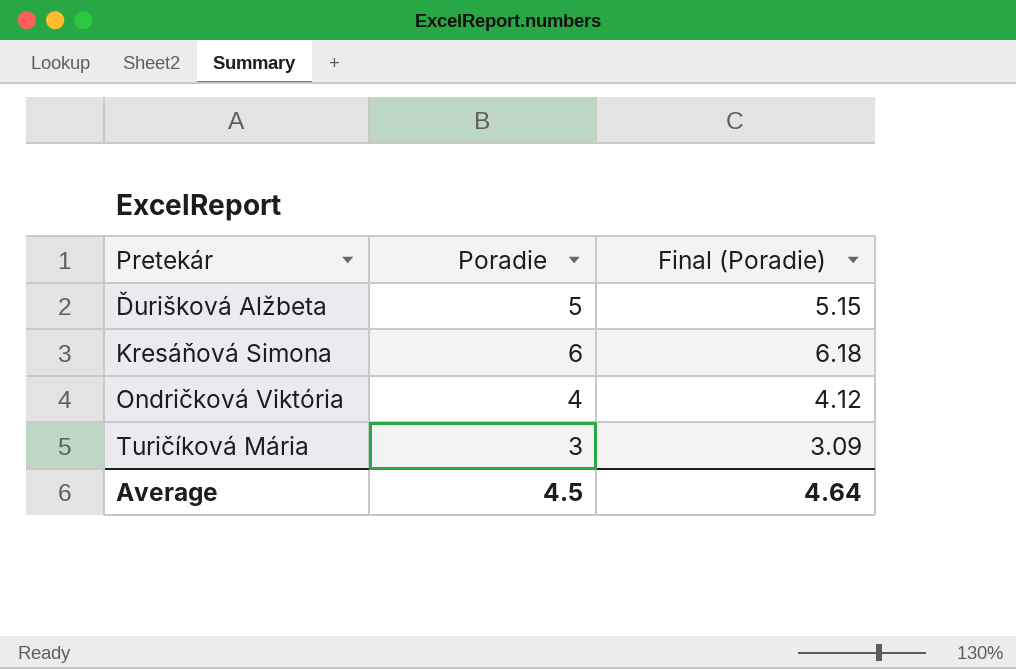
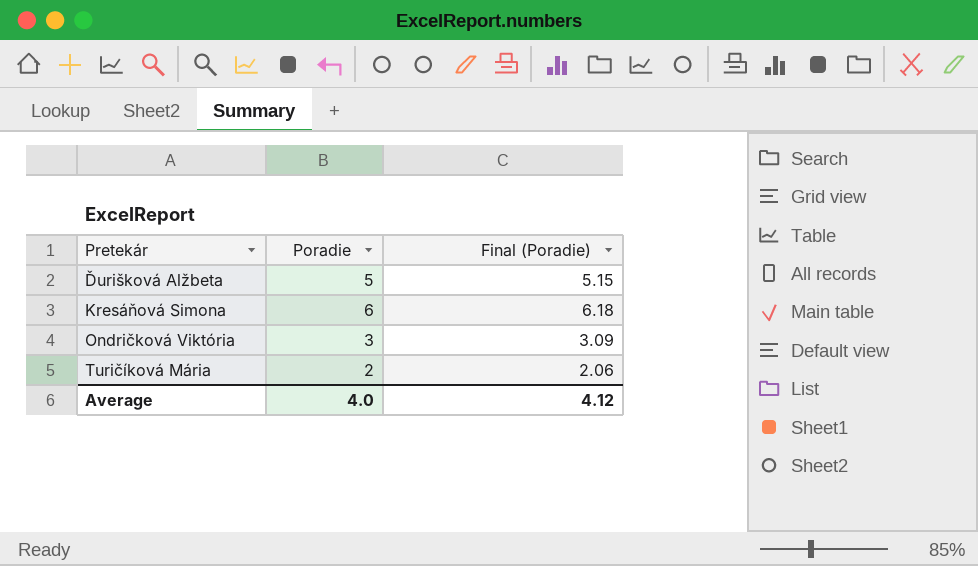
Ondričková Viktória | Poradie: 4 -> 3
Ondričková Viktória | Final (Poradie): 4.12 -> 3.09
Turičíková Mária | Poradie: 3 -> 2
Turičíková Mária | Final (Poradie): 3.09 -> 2.06
Average | Poradie: 4.5 -> 4.0
Average | Final (Poradie): 4.64 -> 4.12

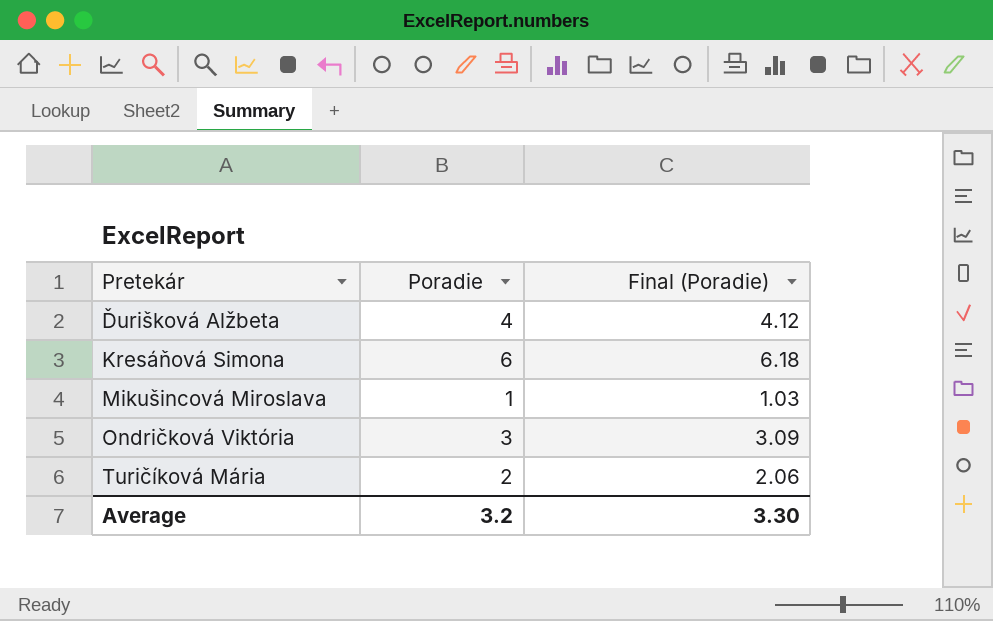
Ďurišková Alžbeta | Poradie: 5 -> 4
Ďurišková Alžbeta | Final (Poradie): 5.15 -> 4.12
row Mikušincová Miroslava: none -> 1 | 1.03
Average | Poradie: 4.0 -> 3.2
Average | Final (Poradie): 4.12 -> 3.30

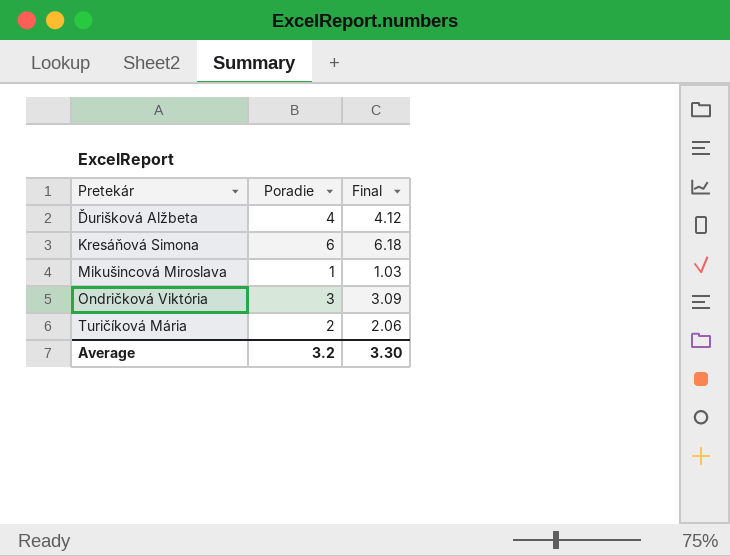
column name: Final (Poradie) -> Final

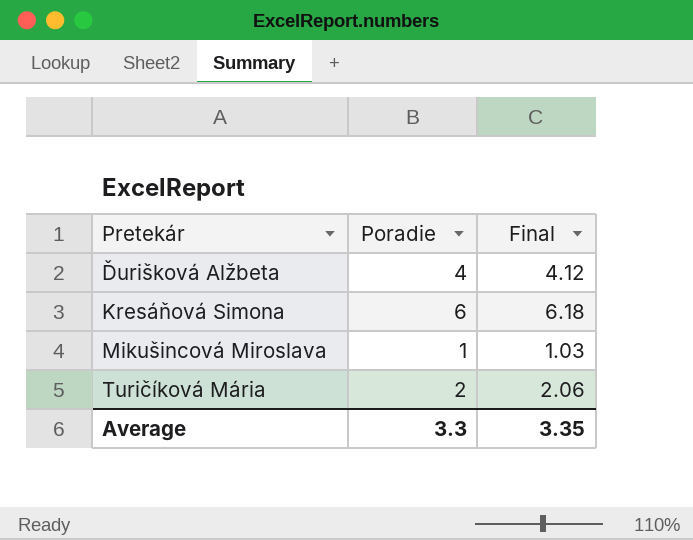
row Ondričková Viktória: 3 | 3.09 -> none
Average | Poradie: 3.2 -> 3.3
Average | Final: 3.30 -> 3.35

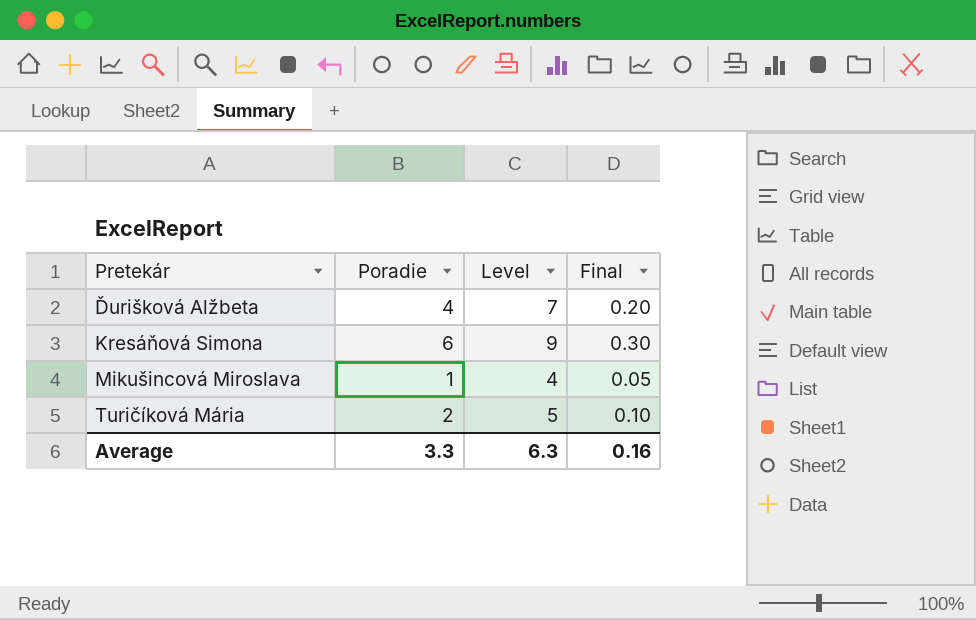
column Level | formula: none -> [Poradie] + 3
column Final | formula: [Poradie] * 1.03 -> [Poradie] * 0.05
Average | Final: 3.35 -> 0.16

